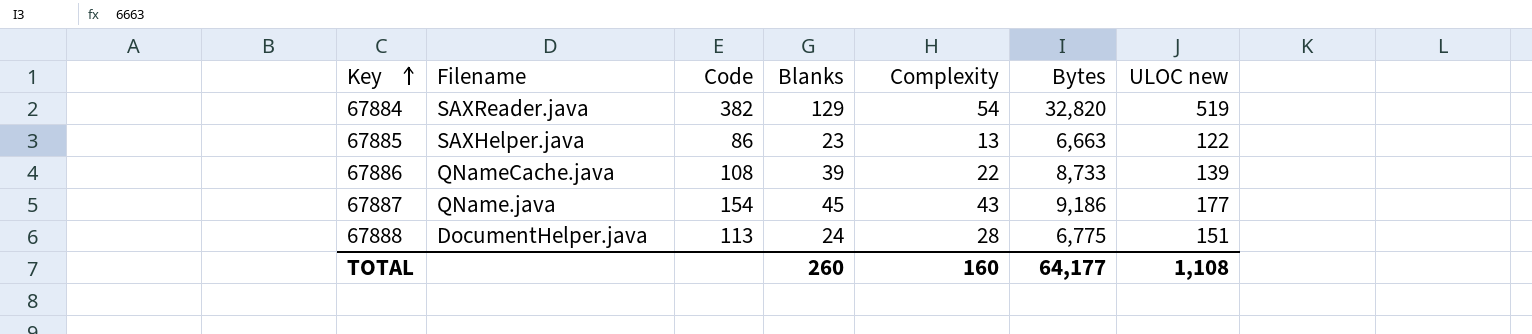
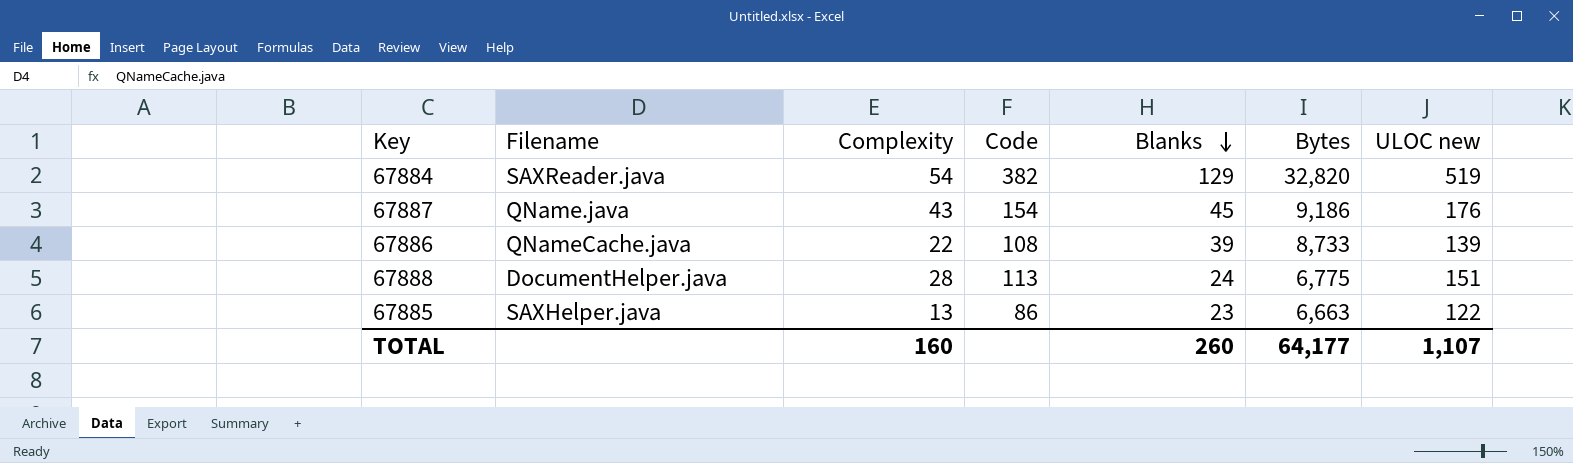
row order: Key ascending -> Blanks descending
column Complexity | position: 5 -> 3
67887 | ULOC new: 177 -> 176
TOTAL | ULOC new: 1,108 -> 1,107

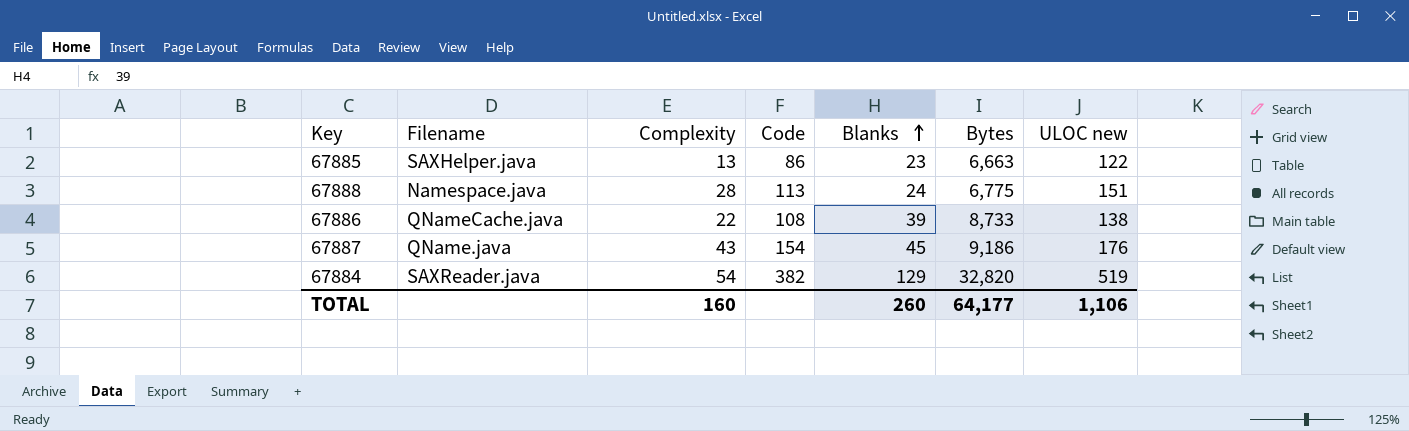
row order: Blanks descending -> Blanks ascending
67888 | Filename: DocumentHelper.java -> Namespace.java
67886 | ULOC new: 139 -> 138
TOTAL | ULOC new: 1,107 -> 1,106

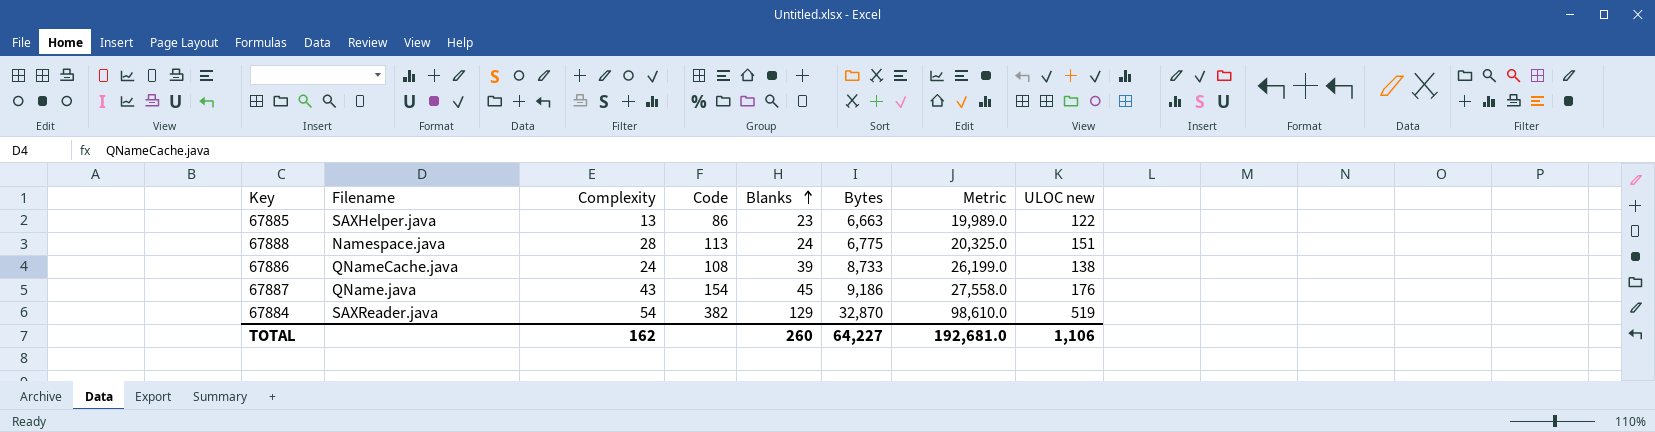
column Metric | formula: none -> [Bytes] * 3
67886 | Complexity: 22 -> 24
67884 | Bytes: 32,820 -> 32,870
TOTAL | Complexity: 160 -> 162
TOTAL | Bytes: 64,177 -> 64,227

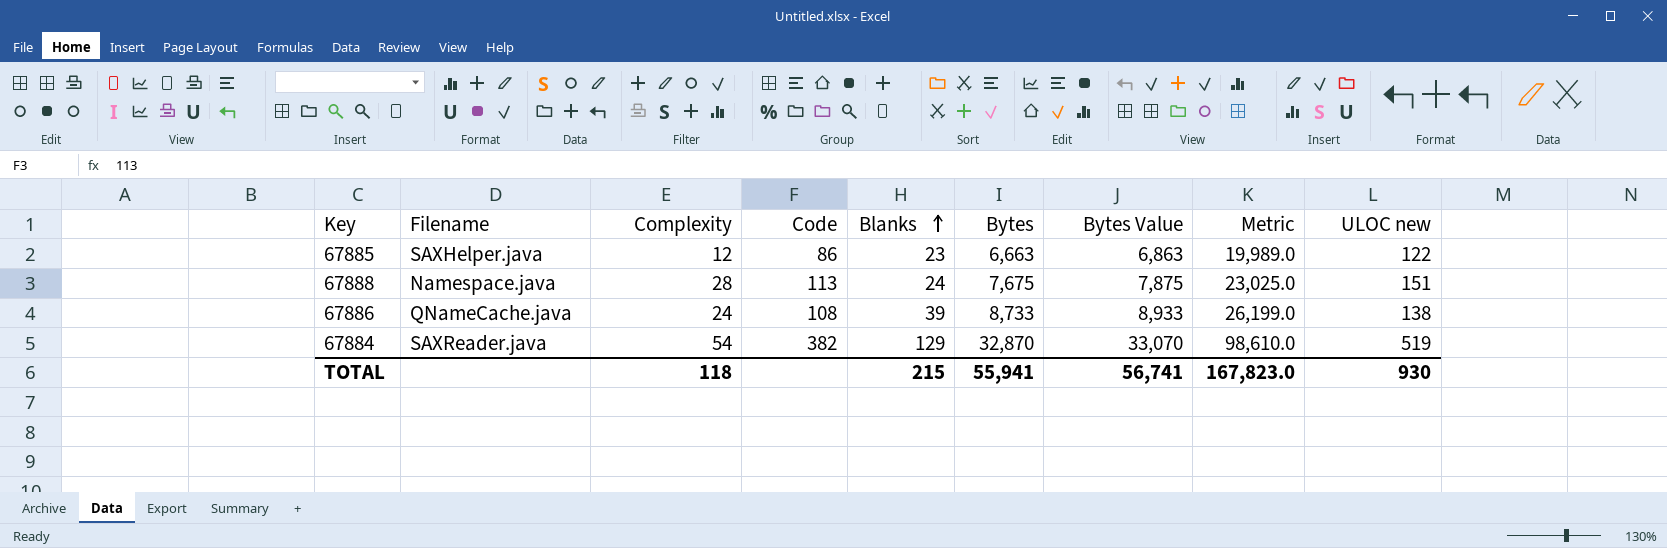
column Bytes Value | formula: none -> [Bytes] + 200
row 67887: QName.java | 43 | 154 | 45 | 9,186 | 27,558.0 | 176 -> none
67885 | Complexity: 13 -> 12
67888 | Bytes: 6,775 -> 7,675
67888 | Metric: 20,325.0 -> 23,025.0
TOTAL | Complexity: 162 -> 118
TOTAL | Blanks: 260 -> 215
TOTAL | Bytes: 64,227 -> 55,941
TOTAL | Metric: 192,681.0 -> 167,823.0
TOTAL | ULOC new: 1,106 -> 930

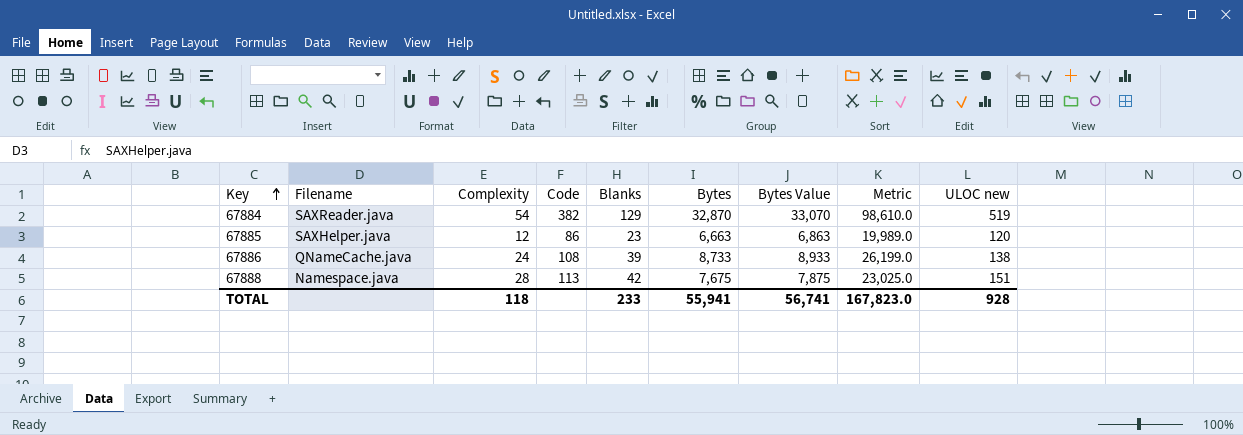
row order: Blanks ascending -> Key ascending
67885 | ULOC new: 122 -> 120
67888 | Blanks: 24 -> 42
TOTAL | Blanks: 215 -> 233
TOTAL | ULOC new: 930 -> 928

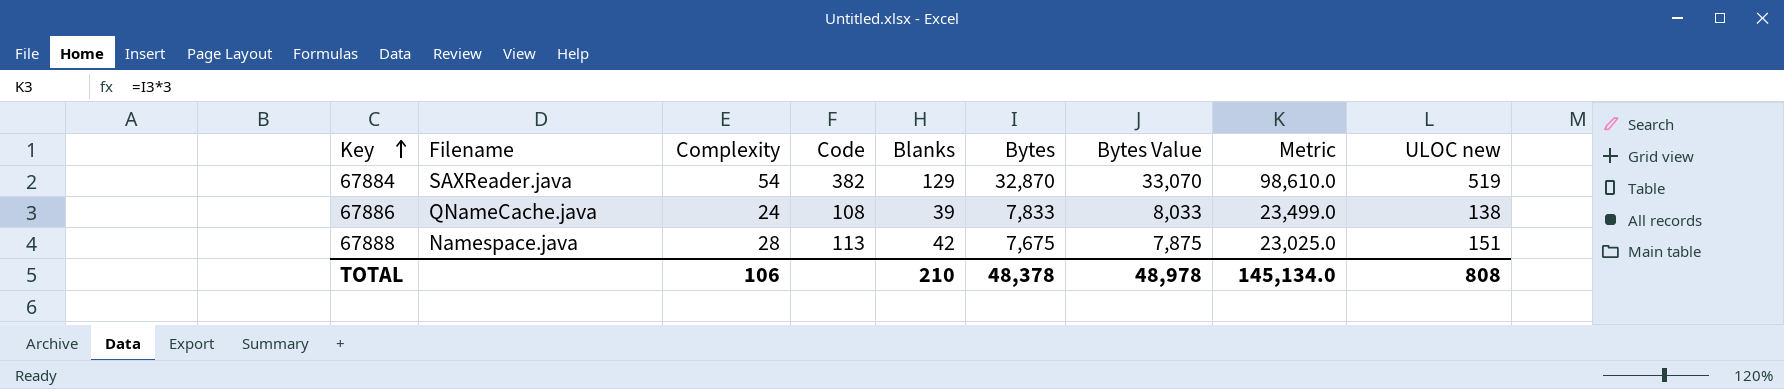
row 67885: SAXHelper.java | 12 | 86 | 23 | 6,663 | 6,863 | 19,989.0 | 120 -> none
67886 | Bytes: 8,733 -> 7,833
67886 | Bytes Value: 8,933 -> 8,033
67886 | Metric: 26,199.0 -> 23,499.0
TOTAL | Complexity: 118 -> 106
TOTAL | Blanks: 233 -> 210
TOTAL | Bytes: 55,941 -> 48,378
TOTAL | Bytes Value: 56,741 -> 48,978
TOTAL | Metric: 167,823.0 -> 145,134.0
TOTAL | ULOC new: 928 -> 808

